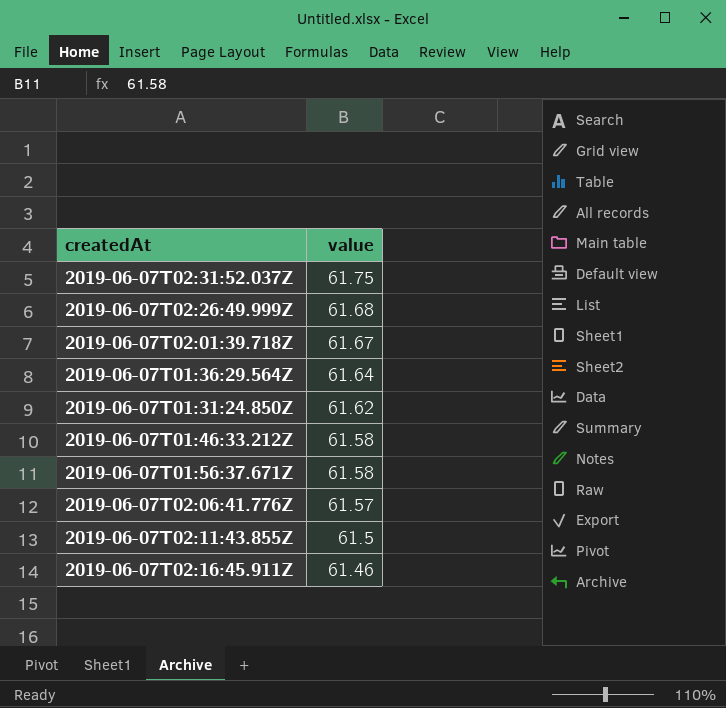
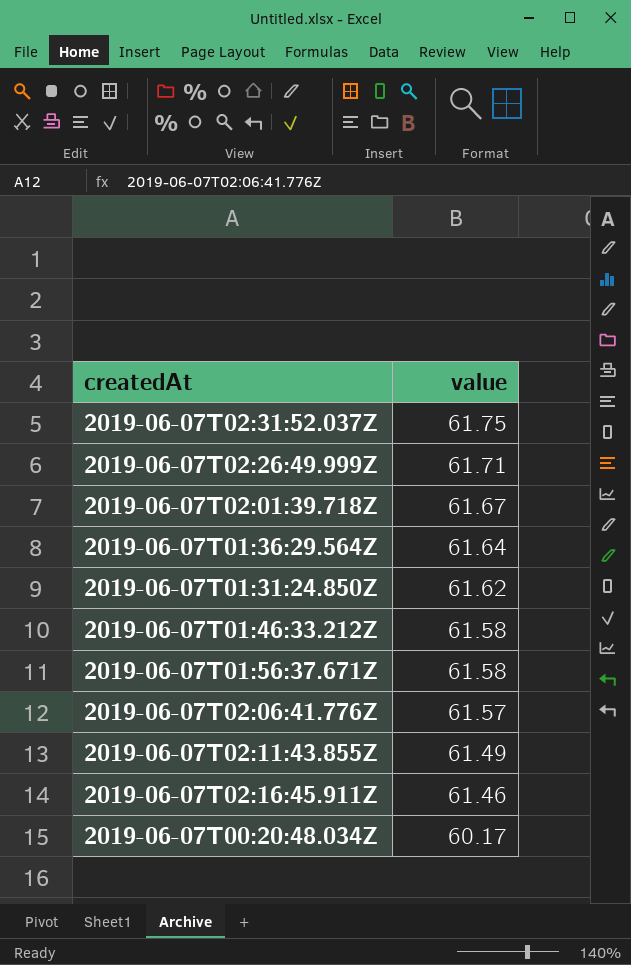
2019-06-07T02:26:49.999Z | value: 61.68 -> 61.71
2019-06-07T02:11:43.855Z | value: 61.5 -> 61.49
row 2019-06-07T00:20:48.034Z: none -> 60.17

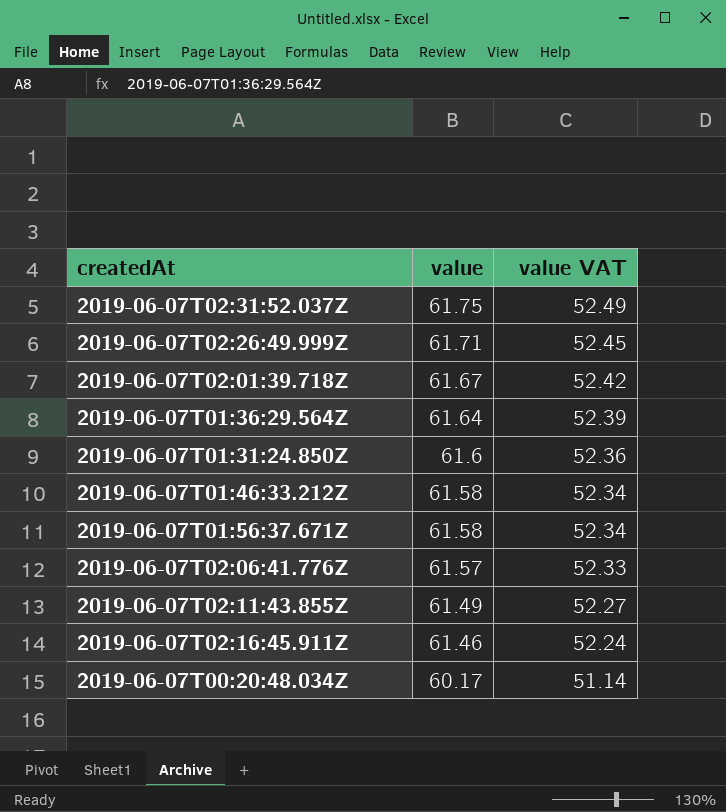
column value VAT | formula: none -> [value] * 0.85
2019-06-07T01:31:24.850Z | value: 61.62 -> 61.6

